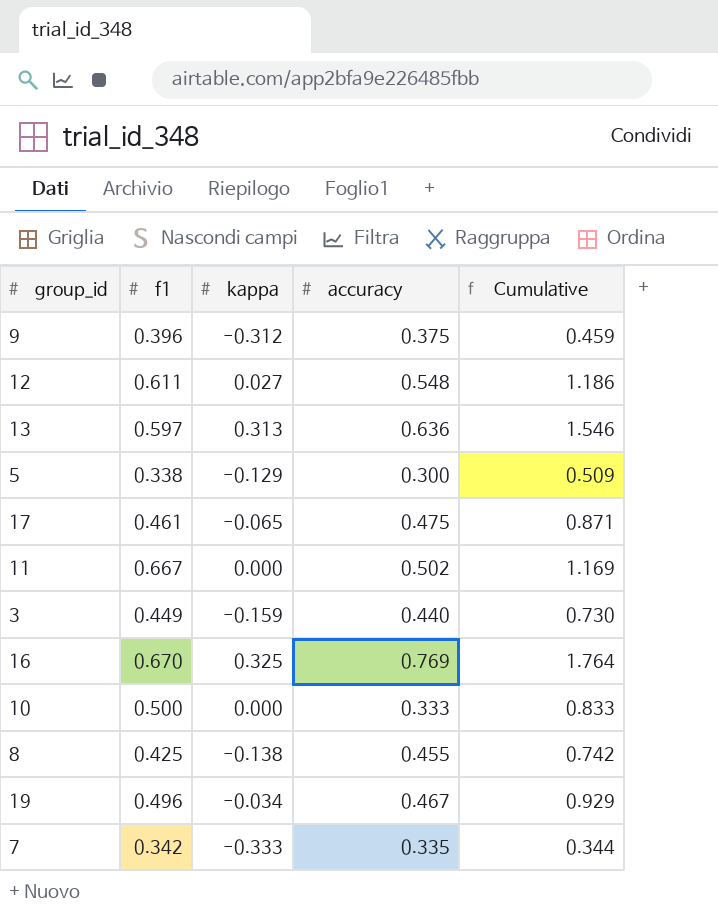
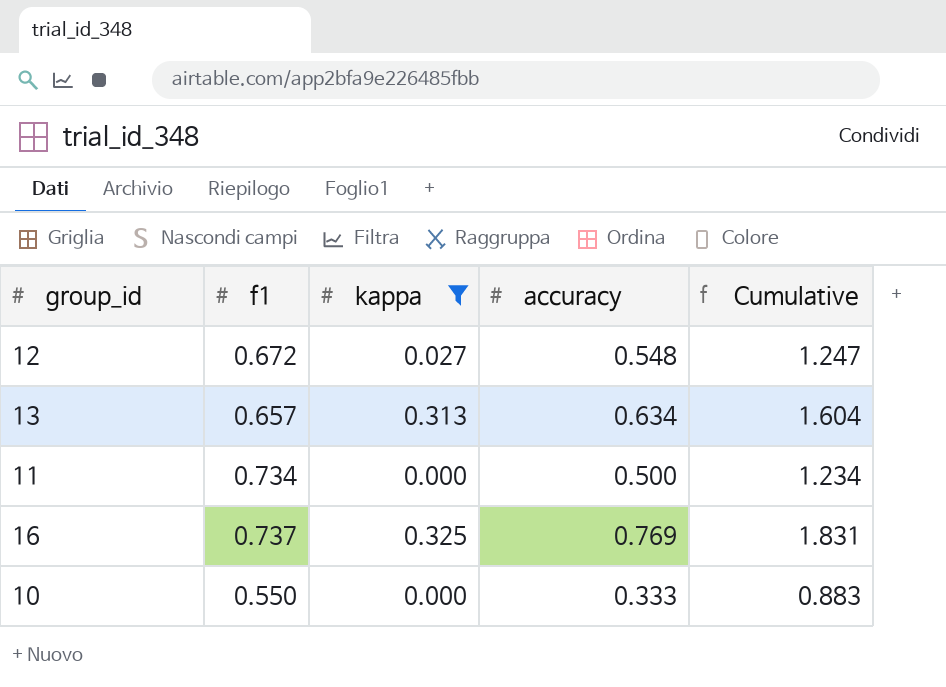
filter: none -> kappa >= 0.000
12 | f1: 0.611 -> 0.672
12 | Cumulative: 1.186 -> 1.247
13 | f1: 0.597 -> 0.657
13 | accuracy: 0.636 -> 0.634
13 | Cumulative: 1.546 -> 1.604
11 | f1: 0.667 -> 0.734
11 | accuracy: 0.502 -> 0.500
11 | Cumulative: 1.169 -> 1.234
16 | f1: 0.670 -> 0.737
16 | Cumulative: 1.764 -> 1.831
10 | f1: 0.500 -> 0.550
10 | Cumulative: 0.833 -> 0.883

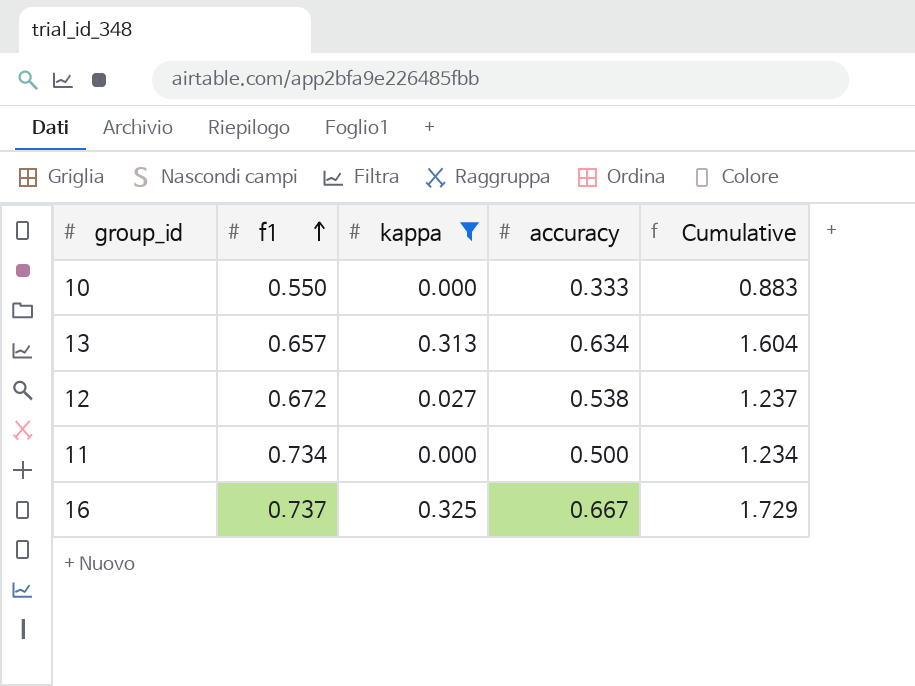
row order: none -> f1 ascending
12 | accuracy: 0.548 -> 0.538
12 | Cumulative: 1.247 -> 1.237
16 | accuracy: 0.769 -> 0.667
16 | Cumulative: 1.831 -> 1.729

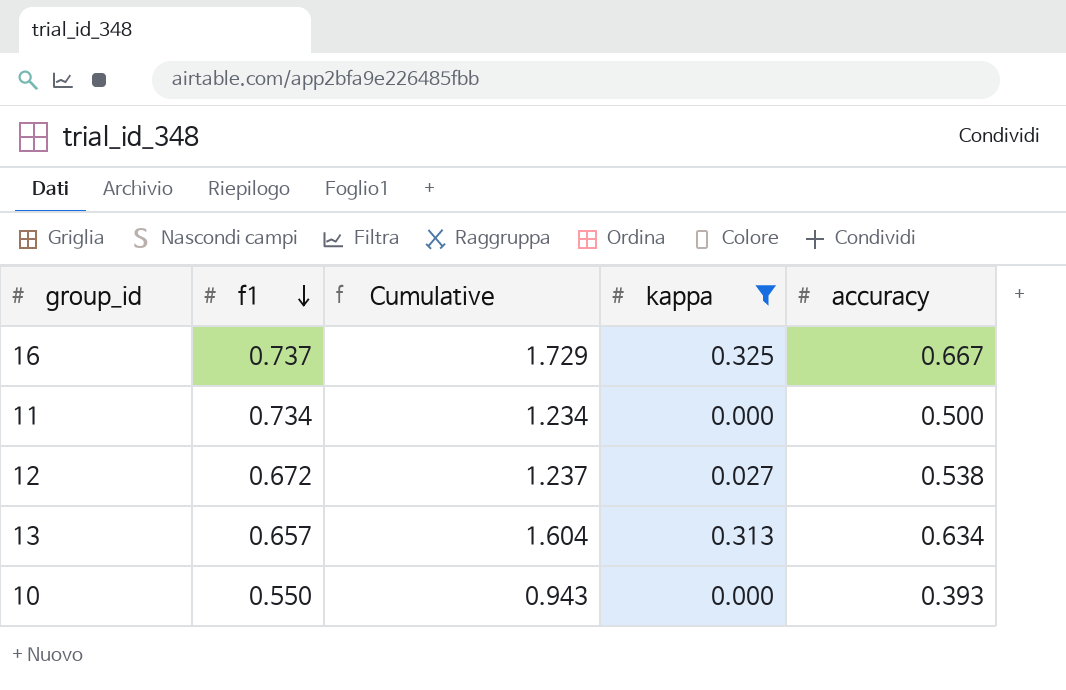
row order: f1 ascending -> f1 descending
column Cumulative | position: 5 -> 3
10 | Cumulative: 0.883 -> 0.943
10 | accuracy: 0.333 -> 0.393

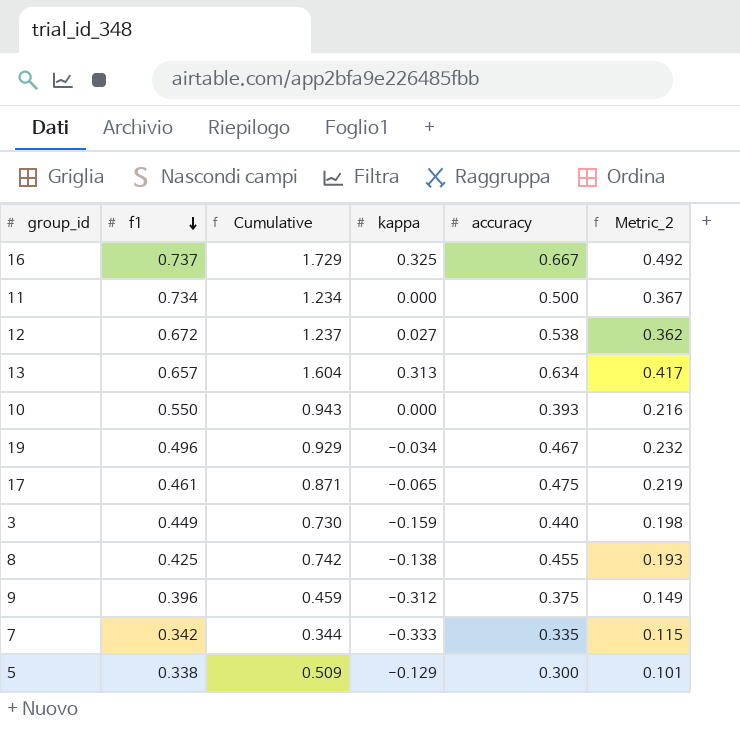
filter: kappa >= 0.000 -> none
column Metric_2 | formula: none -> [f1] * [accuracy]

